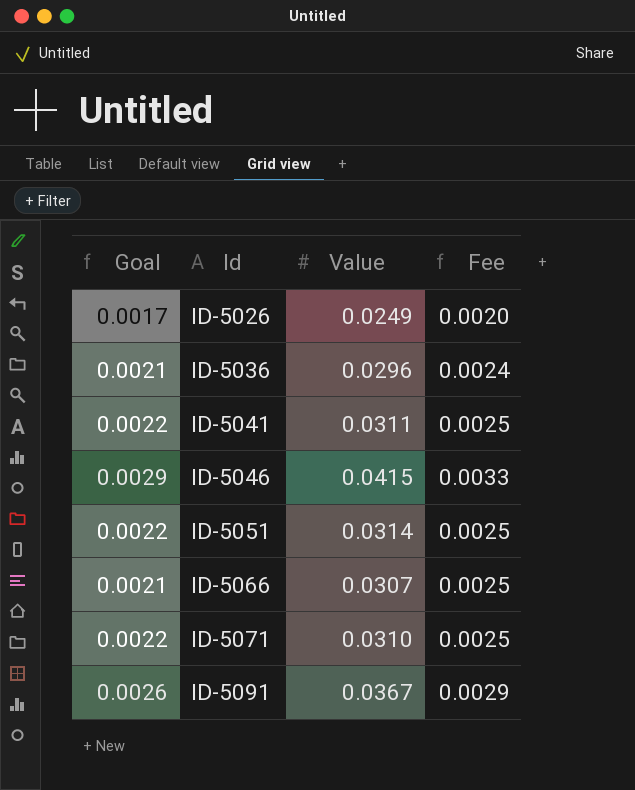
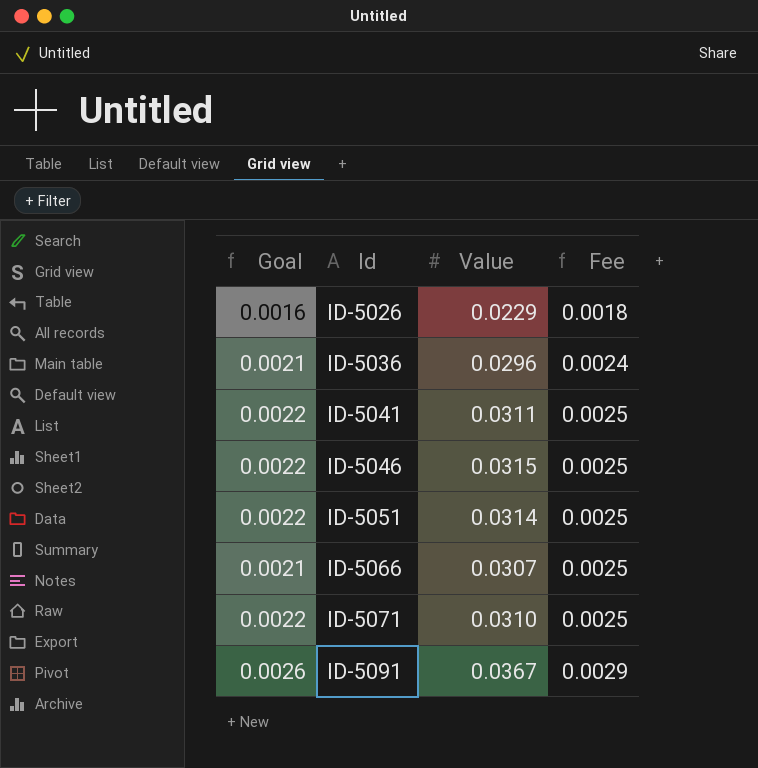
ID-5026 | Goal: 0.0017 -> 0.0016
ID-5026 | Value: 0.0249 -> 0.0229
ID-5026 | Fee: 0.0020 -> 0.0018
ID-5046 | Goal: 0.0029 -> 0.0022
ID-5046 | Value: 0.0415 -> 0.0315
ID-5046 | Fee: 0.0033 -> 0.0025

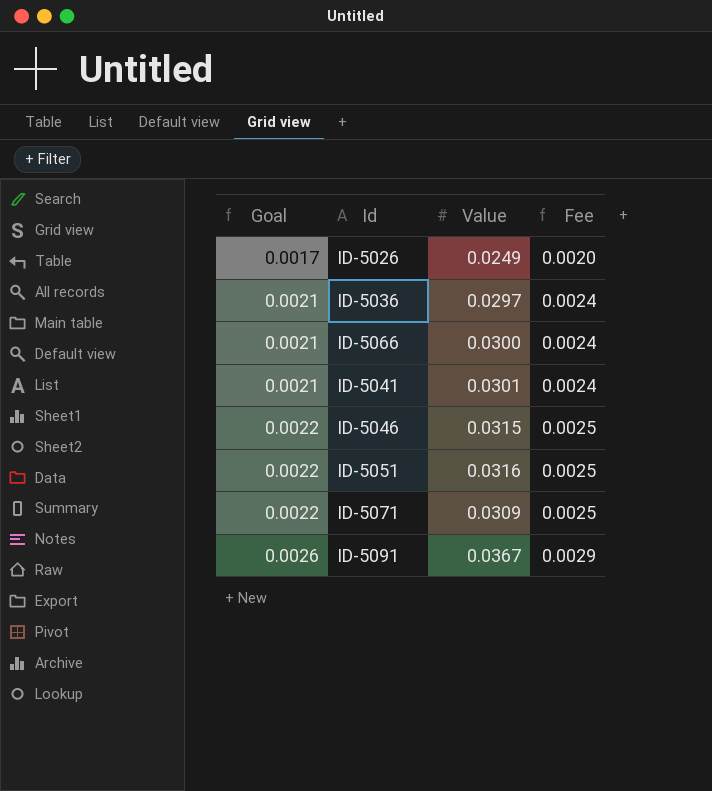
row order: Id ascending -> Goal ascending
ID-5026 | Goal: 0.0016 -> 0.0017
ID-5026 | Value: 0.0229 -> 0.0249
ID-5026 | Fee: 0.0018 -> 0.0020
ID-5036 | Value: 0.0296 -> 0.0297
ID-5066 | Value: 0.0307 -> 0.0300
ID-5066 | Fee: 0.0025 -> 0.0024
ID-5041 | Goal: 0.0022 -> 0.0021
ID-5041 | Value: 0.0311 -> 0.0301
ID-5041 | Fee: 0.0025 -> 0.0024
ID-5051 | Value: 0.0314 -> 0.0316
ID-5071 | Value: 0.0310 -> 0.0309

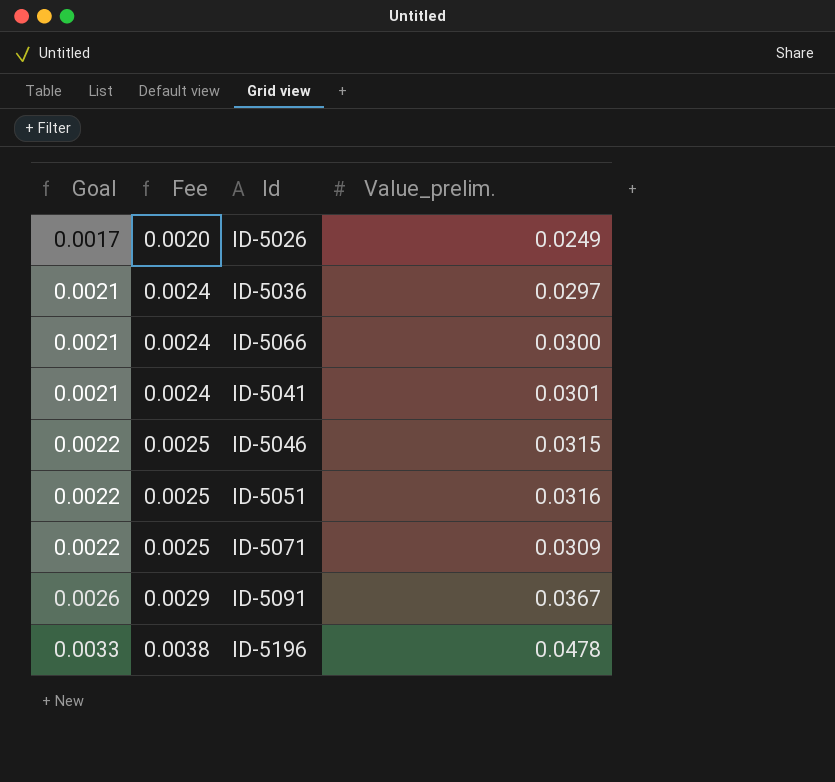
column Fee | position: 4 -> 2
column name: Value -> Value_prelim.
row ID-5196: none -> 0.0033 | 0.0038 | 0.0478

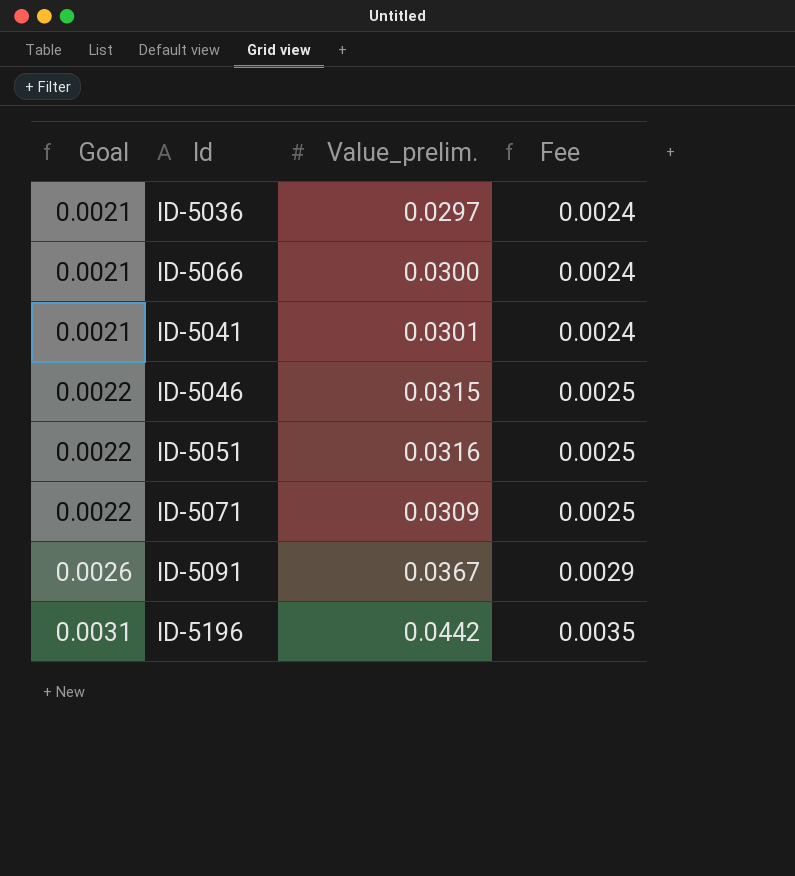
column Fee | position: 2 -> 4
row ID-5026: 0.0017 | 0.0020 | 0.0249 -> none
ID-5196 | Goal: 0.0033 -> 0.0031
ID-5196 | Value_prelim.: 0.0478 -> 0.0442
ID-5196 | Fee: 0.0038 -> 0.0035

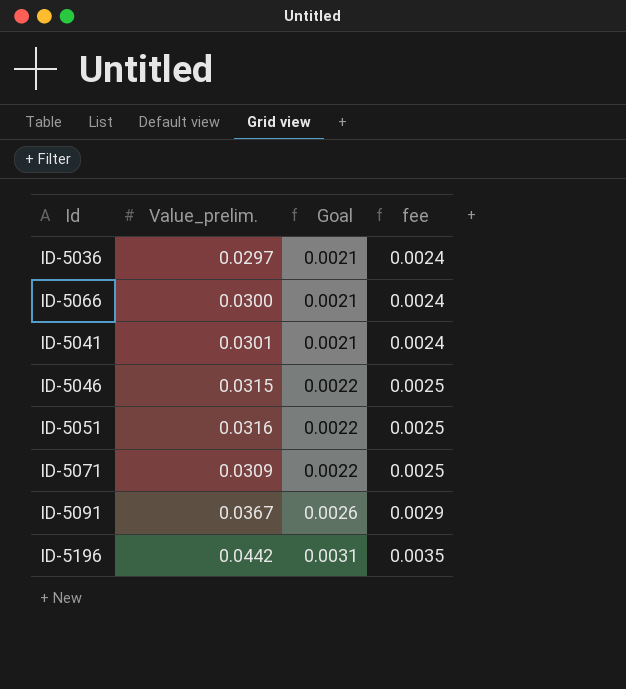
column Goal | position: 1 -> 3
column name: Fee -> fee

